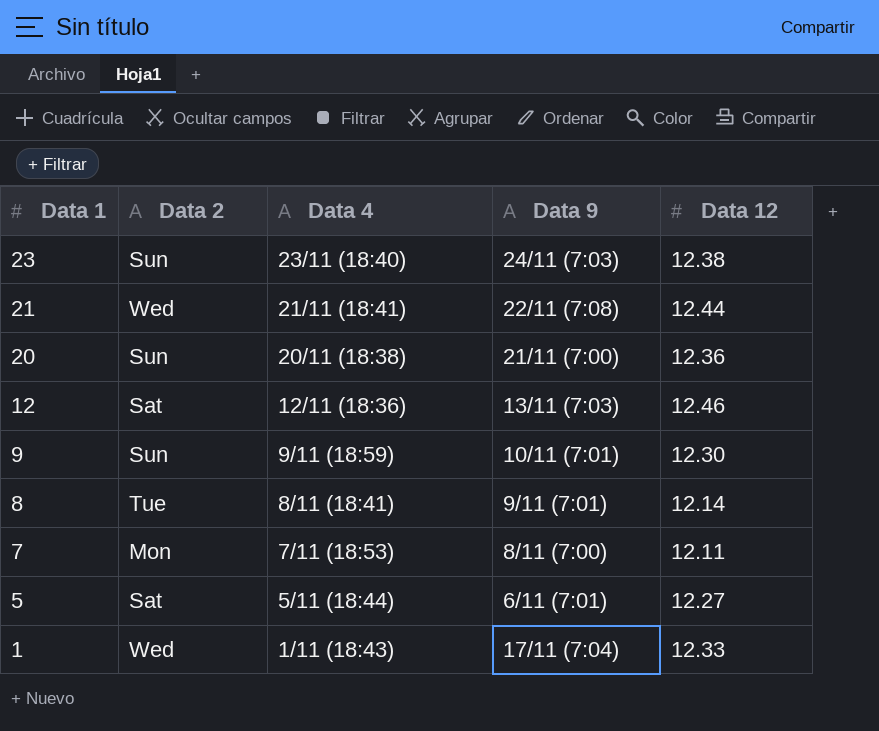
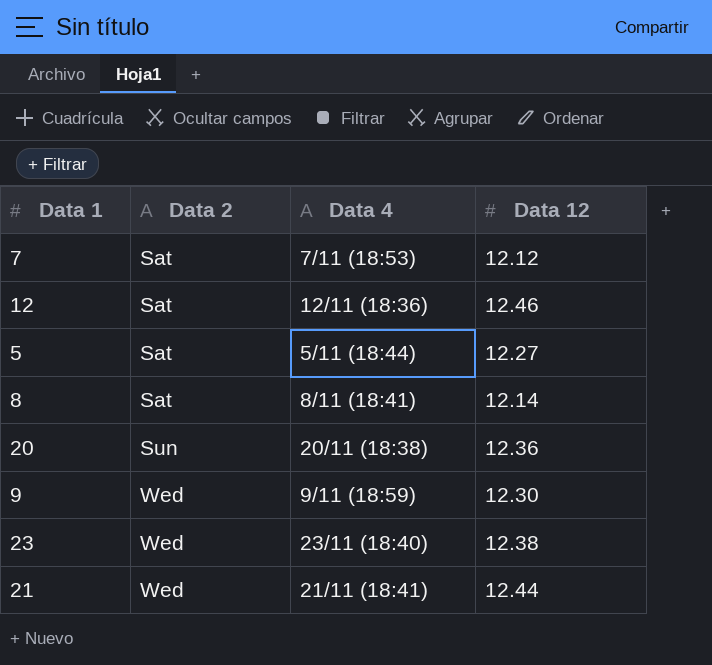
row order: Data 1 descending -> Data 2 ascending
column Data 9 | position: 4 -> none
row 1: Wed | 1/11 (18:43) | 17/11 (7:04) | 12.33 -> none
7 | Data 2: Mon -> Sat
7 | Data 12: 12.11 -> 12.12
8 | Data 2: Tue -> Sat
9 | Data 2: Sun -> Wed
23 | Data 2: Sun -> Wed

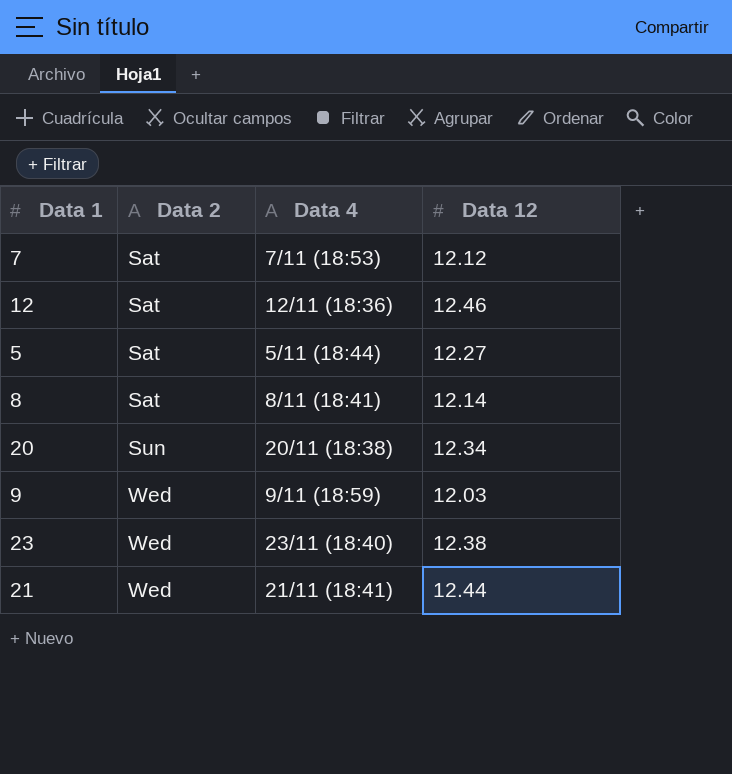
20 | Data 12: 12.36 -> 12.34
9 | Data 12: 12.30 -> 12.03

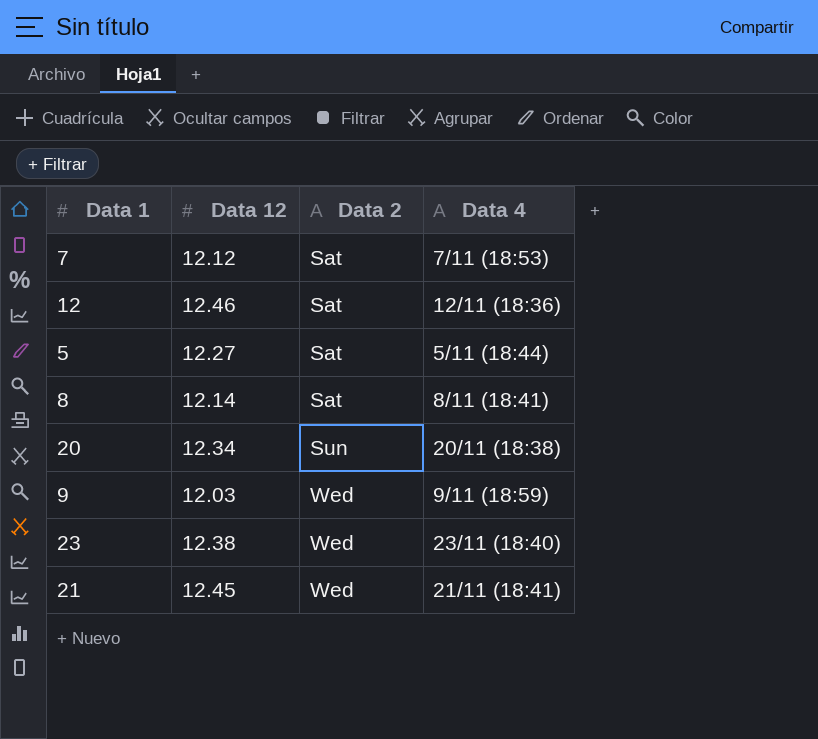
column Data 12 | position: 4 -> 2
21 | Data 12: 12.44 -> 12.45

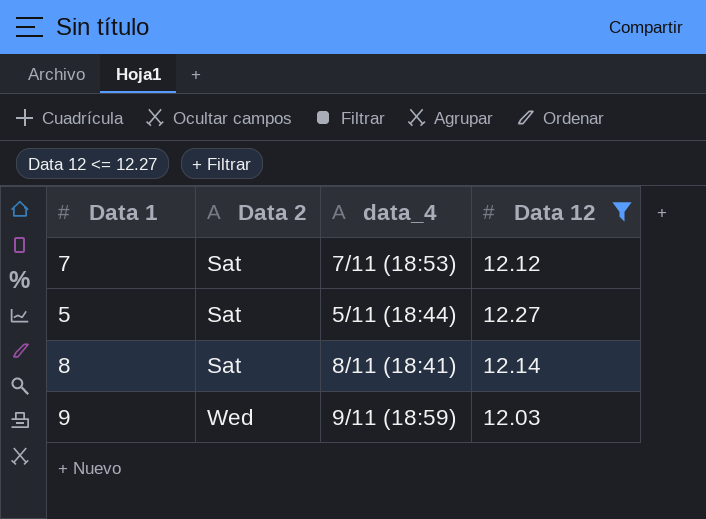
filter: none -> Data 12 <= 12.27
column name: Data 4 -> data_4
column Data 12 | position: 2 -> 4

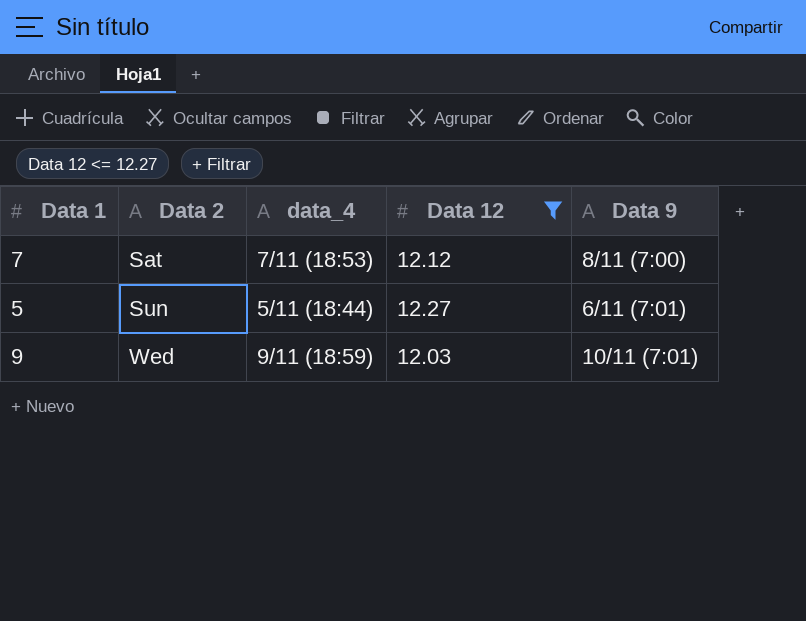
column Data 9 | position: none -> 5
row 8: Sat | 8/11 (18:41) | 12.14 -> none
5 | Data 2: Sat -> Sun

